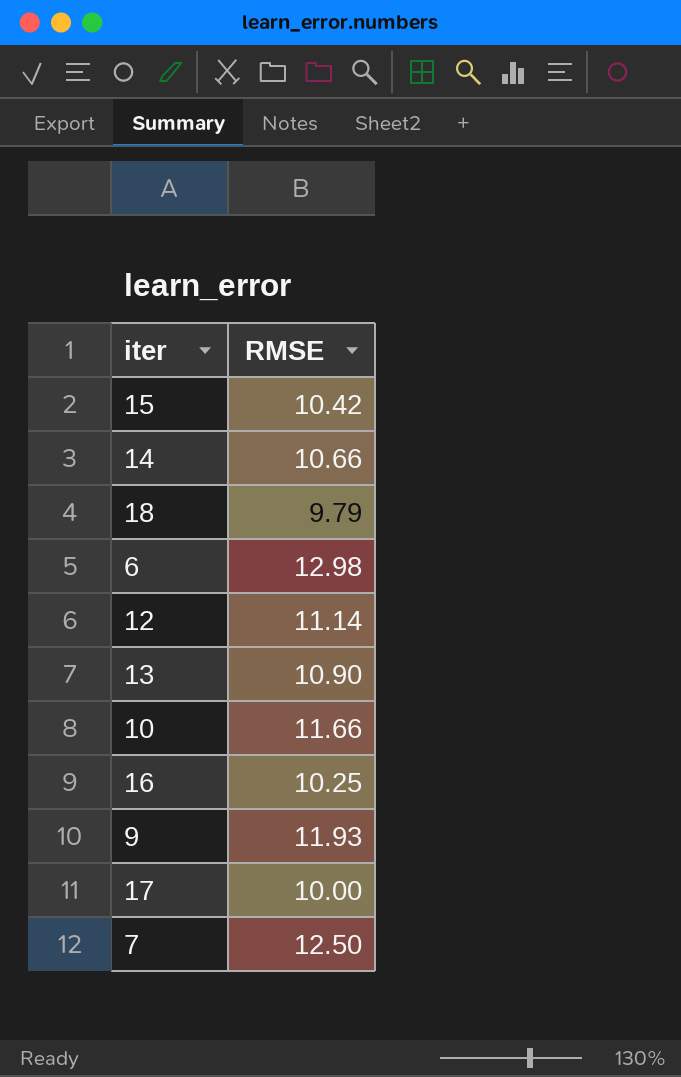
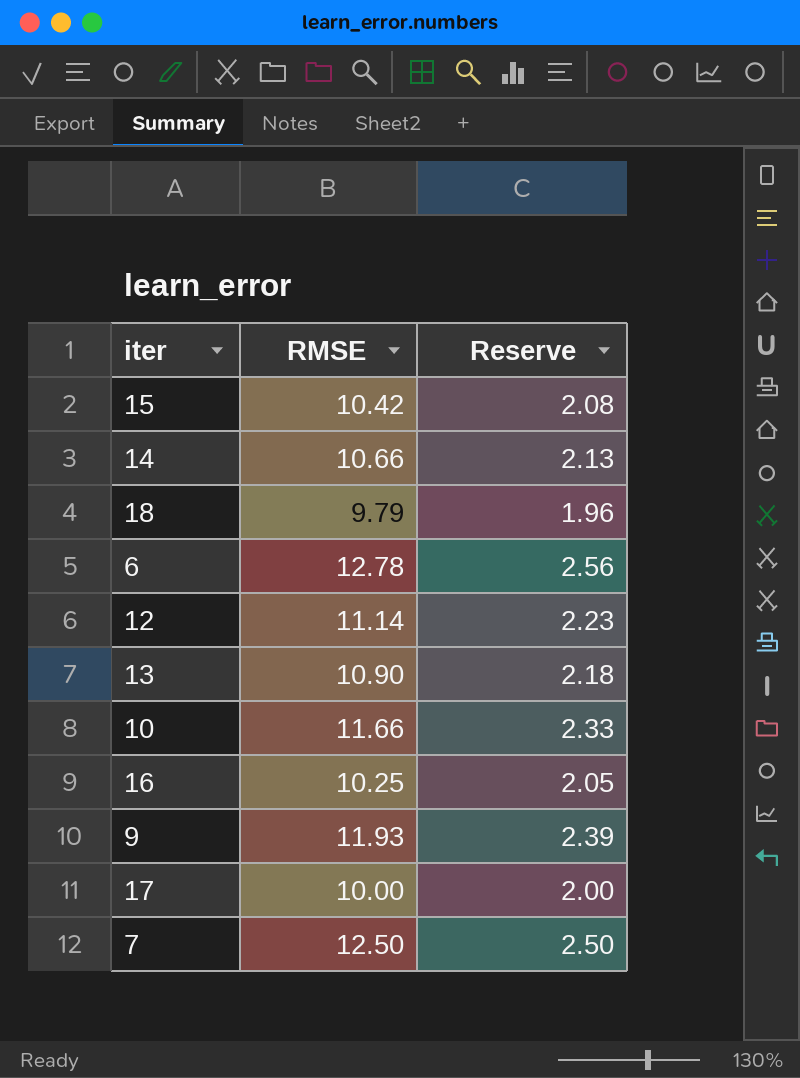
column Reserve | formula: none -> [RMSE] * 0.2
6 | RMSE: 12.98 -> 12.78

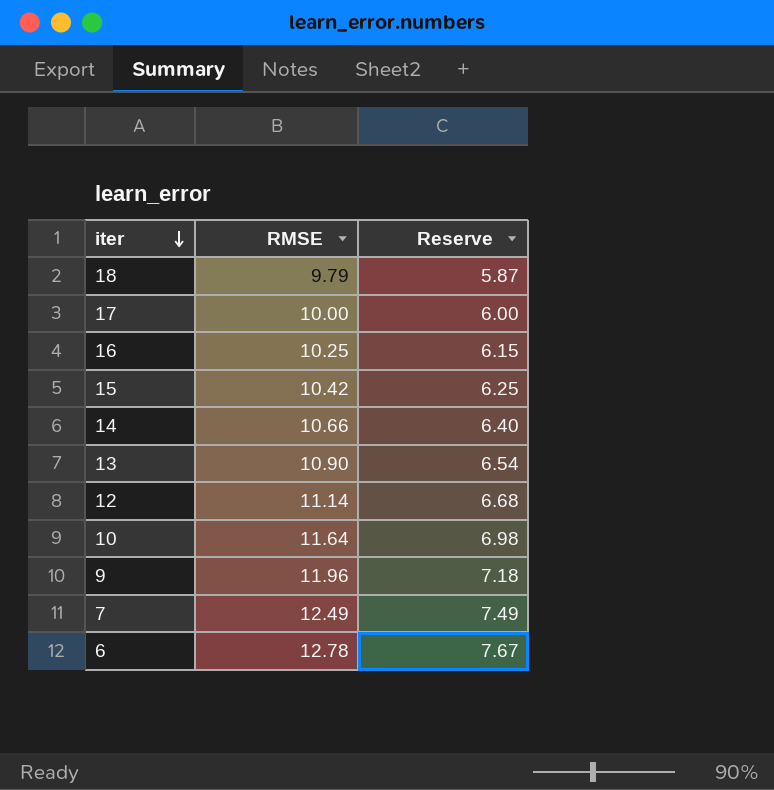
row order: none -> iter descending
column Reserve | formula: [RMSE] * 0.2 -> [RMSE] * 0.6
10 | RMSE: 11.66 -> 11.64
9 | RMSE: 11.93 -> 11.96
7 | RMSE: 12.50 -> 12.49

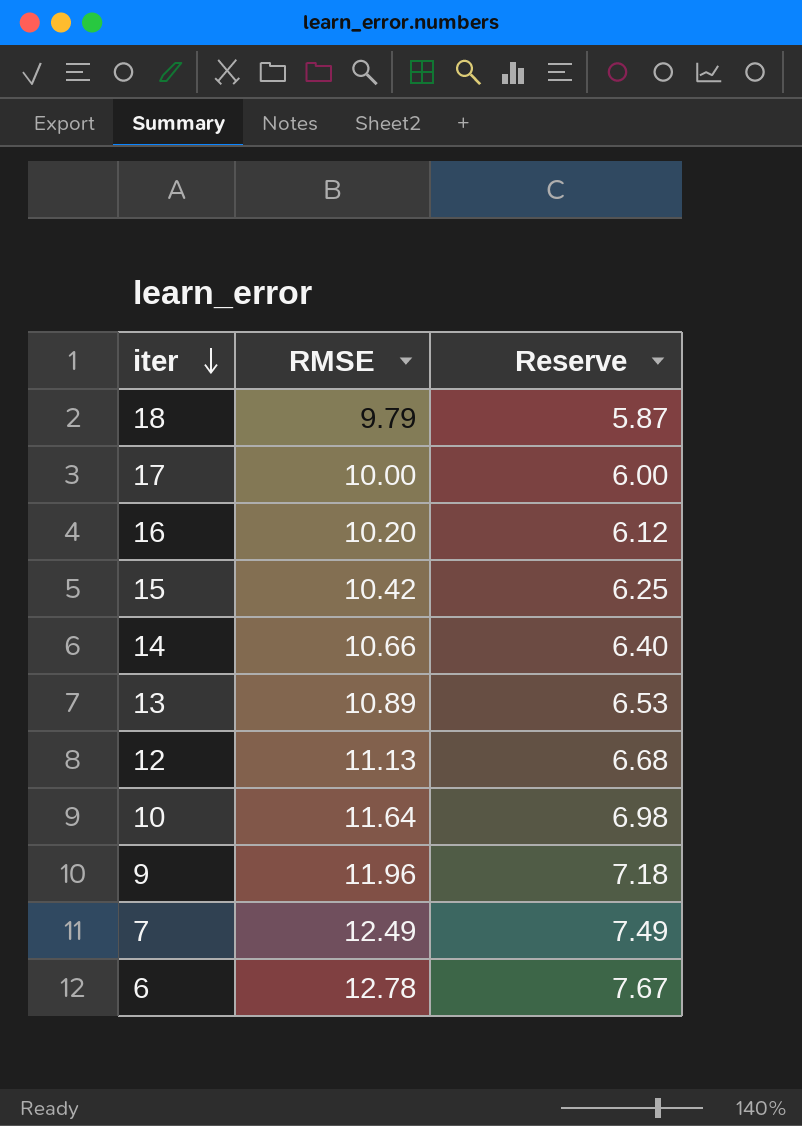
16 | RMSE: 10.25 -> 10.20
16 | Reserve: 6.15 -> 6.12
13 | RMSE: 10.90 -> 10.89
13 | Reserve: 6.54 -> 6.53
12 | RMSE: 11.14 -> 11.13

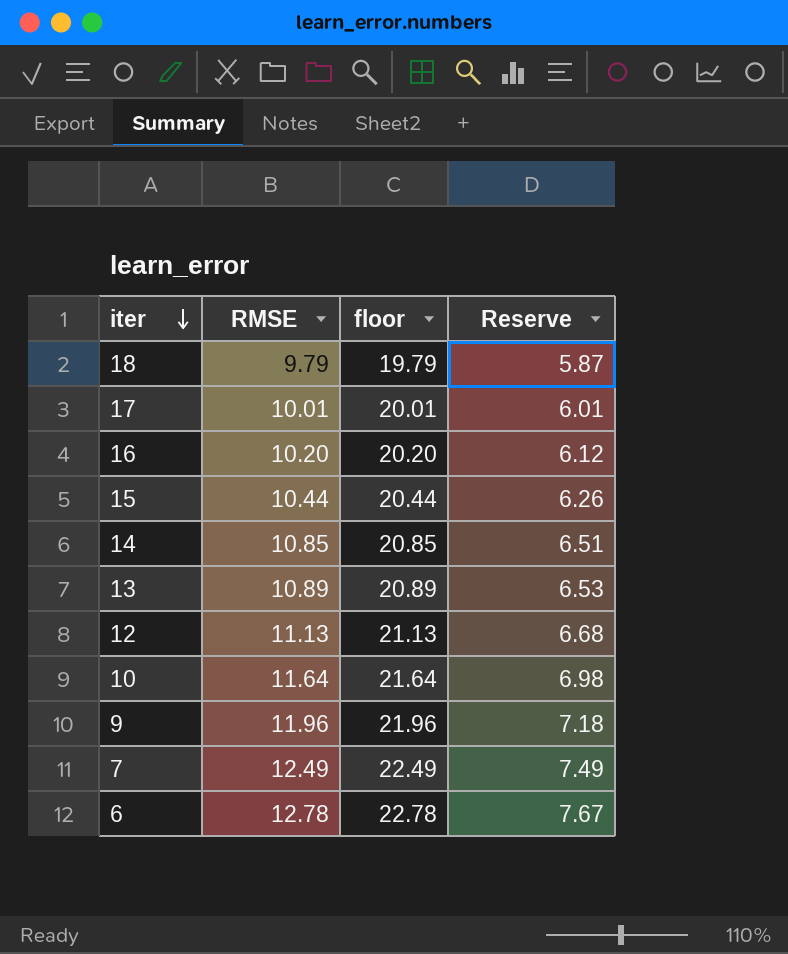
column floor | formula: none -> [RMSE] + 10
17 | RMSE: 10.00 -> 10.01
17 | Reserve: 6.00 -> 6.01
15 | RMSE: 10.42 -> 10.44
15 | Reserve: 6.25 -> 6.26
14 | RMSE: 10.66 -> 10.85
14 | Reserve: 6.40 -> 6.51

